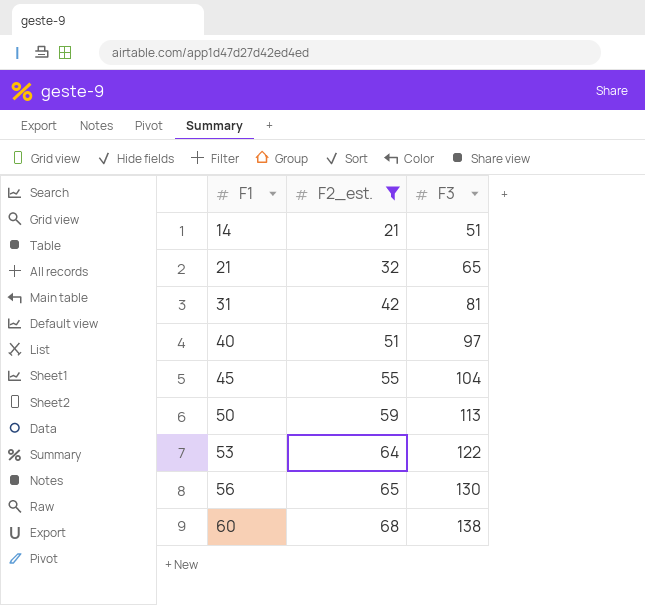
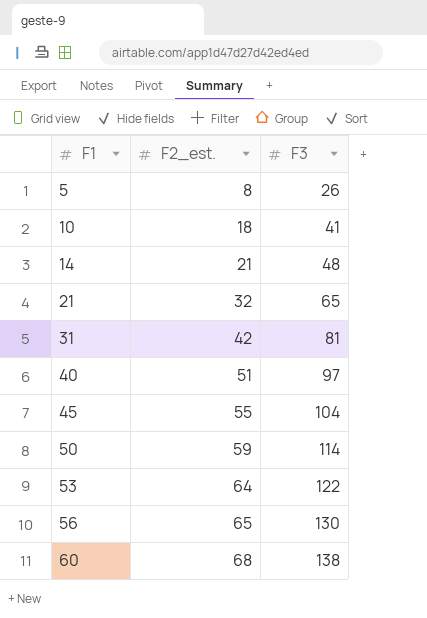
filter: F2_est. >= 21 -> none
14 | F3: 51 -> 48
50 | F3: 113 -> 114

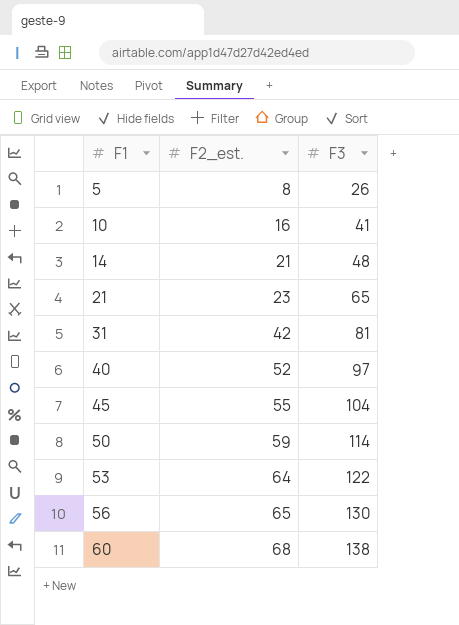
10 | F2_est.: 18 -> 16
21 | F2_est.: 32 -> 23
40 | F2_est.: 51 -> 52

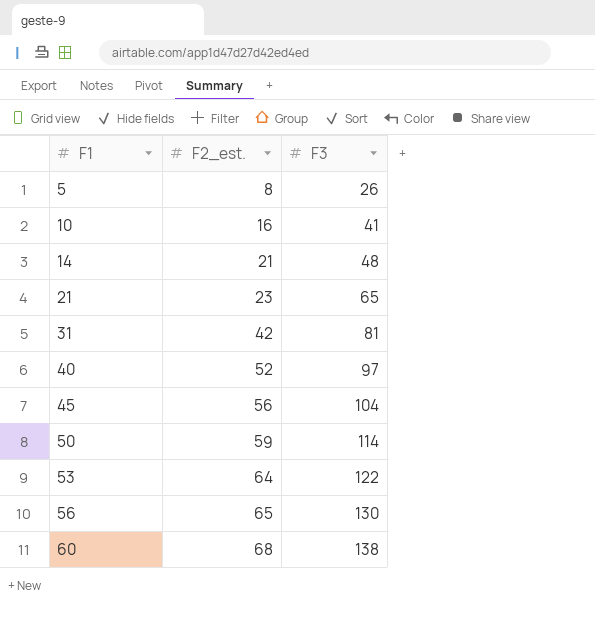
45 | F2_est.: 55 -> 56

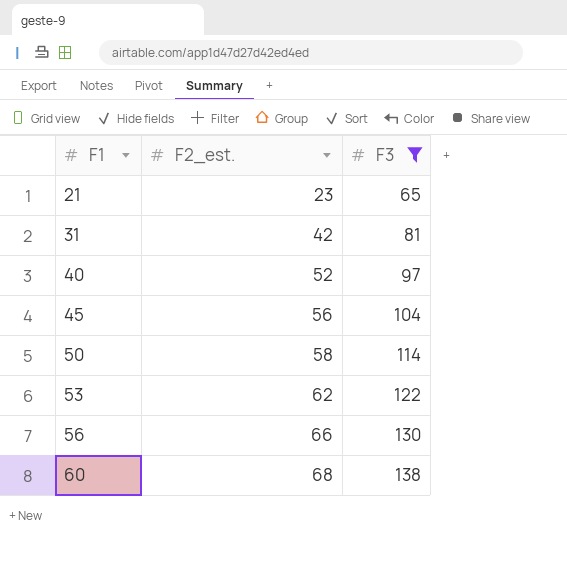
filter: none -> F3 >= 65
50 | F2_est.: 59 -> 58
53 | F2_est.: 64 -> 62
56 | F2_est.: 65 -> 66

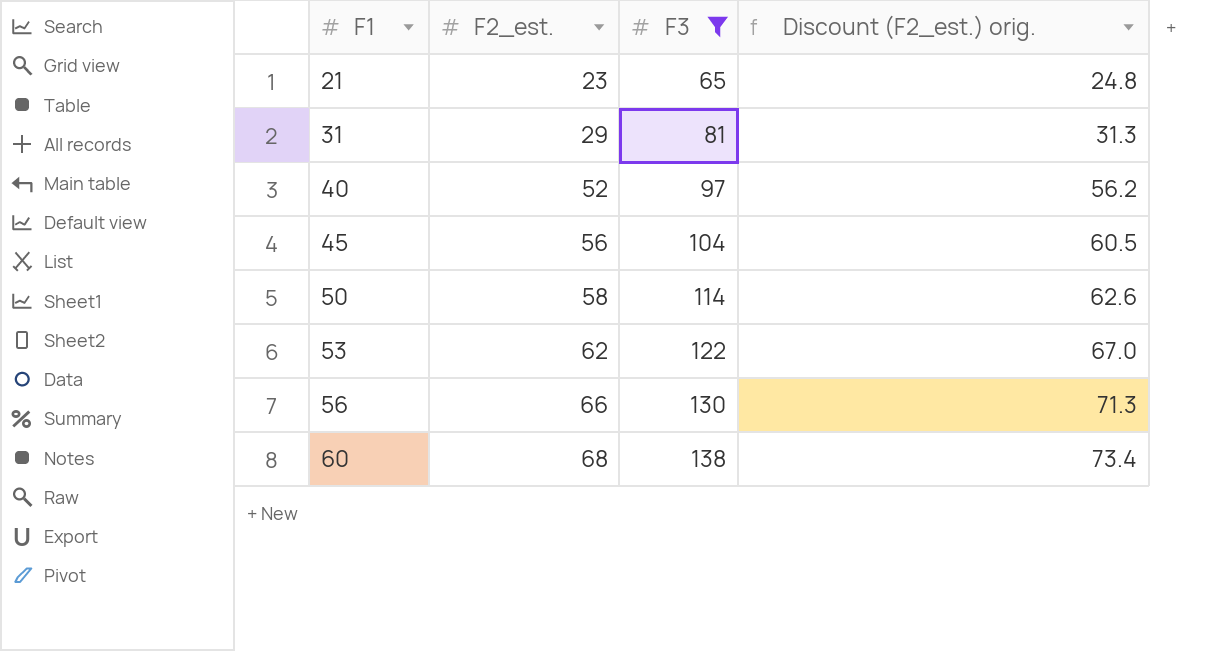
column Discount (F2_est.) orig. | formula: none -> [F2_est.] * 1.08
31 | F2_est.: 42 -> 29

